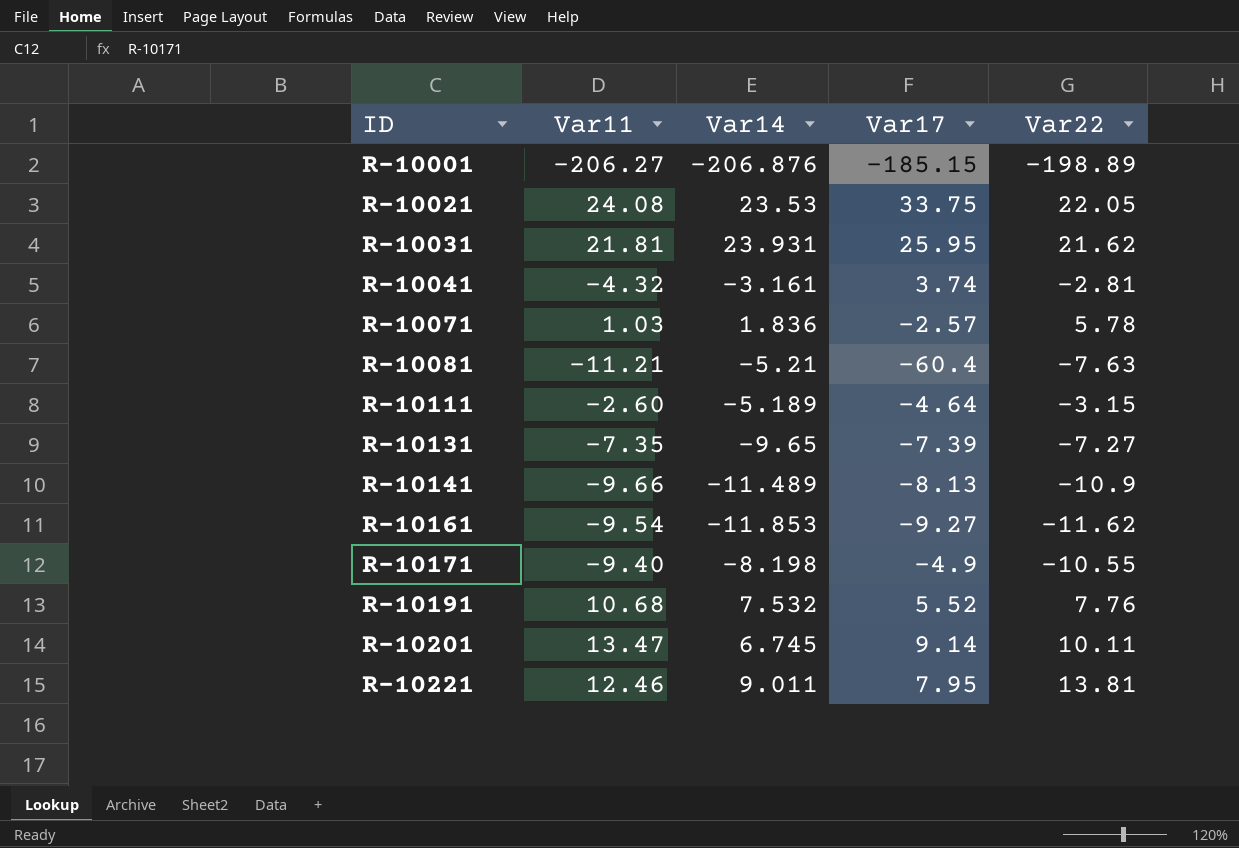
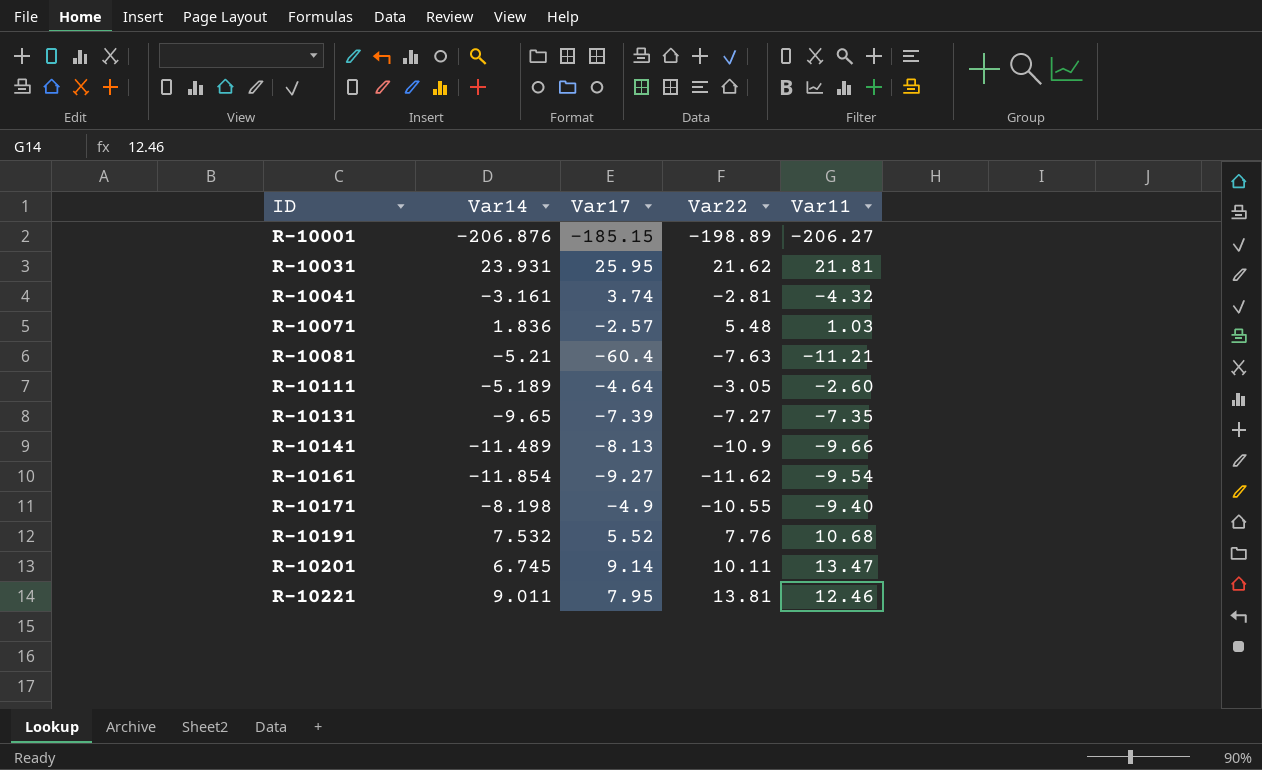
column Var11 | position: 2 -> 5
row R-10021: 24.08 | 23.53 | 33.75 | 22.05 -> none
R-10071 | Var22: 5.78 -> 5.48
R-10111 | Var22: -3.15 -> -3.05
R-10161 | Var14: -11.853 -> -11.854

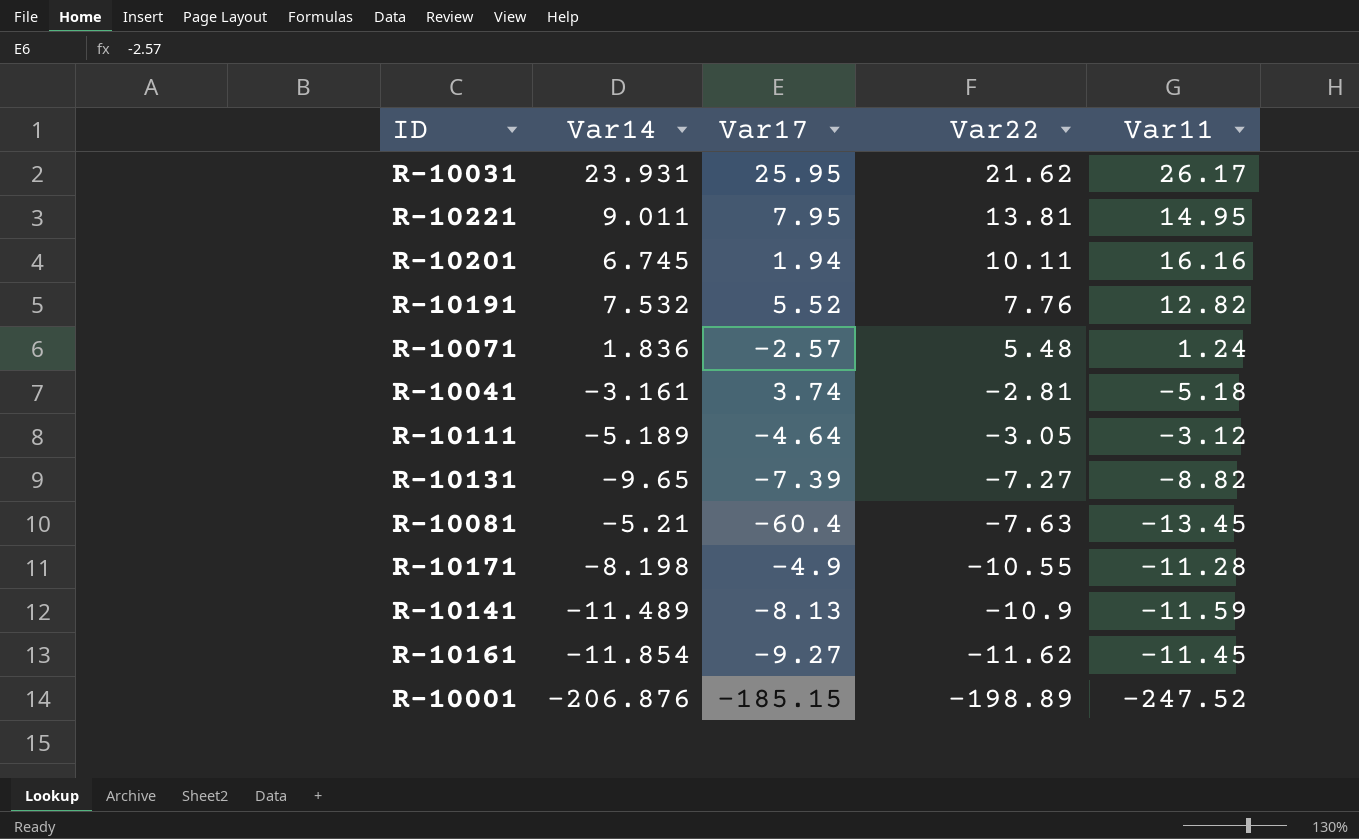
row order: ID ascending -> Var22 descending
R-10031 | Var11: 21.81 -> 26.17
R-10221 | Var11: 12.46 -> 14.95
R-10201 | Var17: 9.14 -> 1.94
R-10201 | Var11: 13.47 -> 16.16
R-10191 | Var11: 10.68 -> 12.82
R-10071 | Var11: 1.03 -> 1.24
R-10041 | Var11: -4.32 -> -5.18
R-10111 | Var11: -2.60 -> -3.12
R-10131 | Var11: -7.35 -> -8.82
R-10081 | Var11: -11.21 -> -13.45
R-10171 | Var11: -9.40 -> -11.28
R-10141 | Var11: -9.66 -> -11.59
R-10161 | Var11: -9.54 -> -11.45
R-10001 | Var11: -206.27 -> -247.52

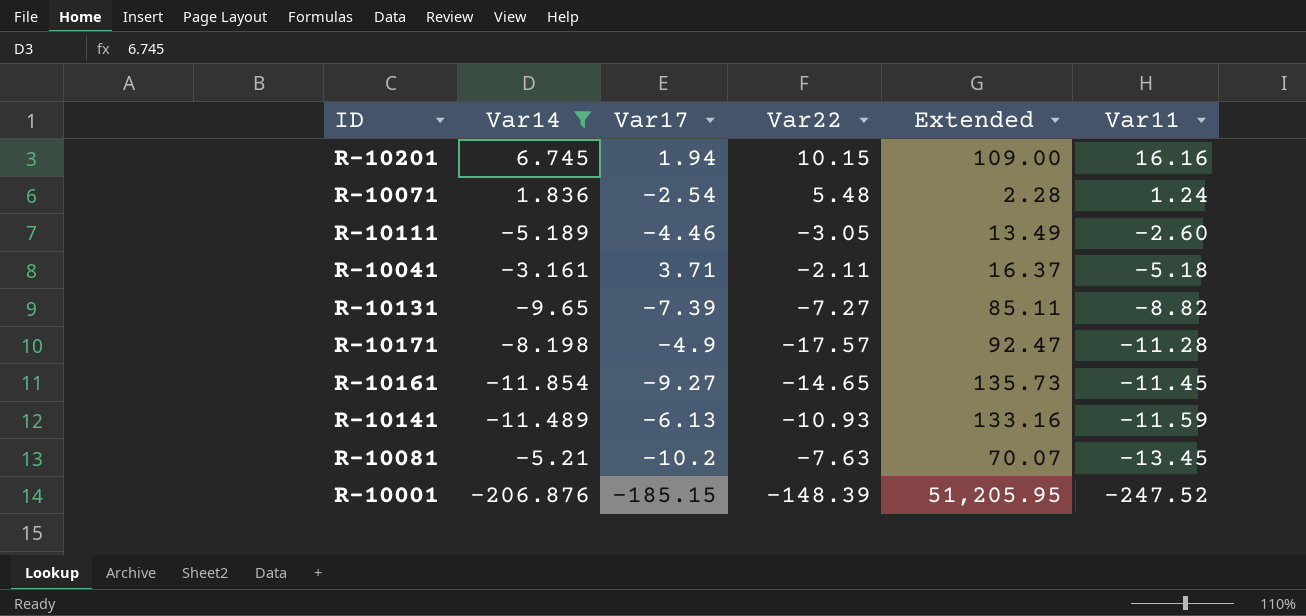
filter: none -> Var14 <= 6.745
row order: Var22 descending -> Var11 descending
column Extended | formula: none -> [Var14] * [Var11]
R-10201 | Var22: 10.11 -> 10.15
R-10071 | Var17: -2.57 -> -2.54
R-10111 | Var17: -4.64 -> -4.46
R-10111 | Var11: -3.12 -> -2.60
R-10041 | Var17: 3.74 -> 3.71
R-10041 | Var22: -2.81 -> -2.11
R-10171 | Var22: -10.55 -> -17.57
R-10161 | Var22: -11.62 -> -14.65
R-10141 | Var17: -8.13 -> -6.13
R-10141 | Var22: -10.9 -> -10.93
R-10081 | Var17: -60.4 -> -10.2
R-10001 | Var22: -198.89 -> -148.39

